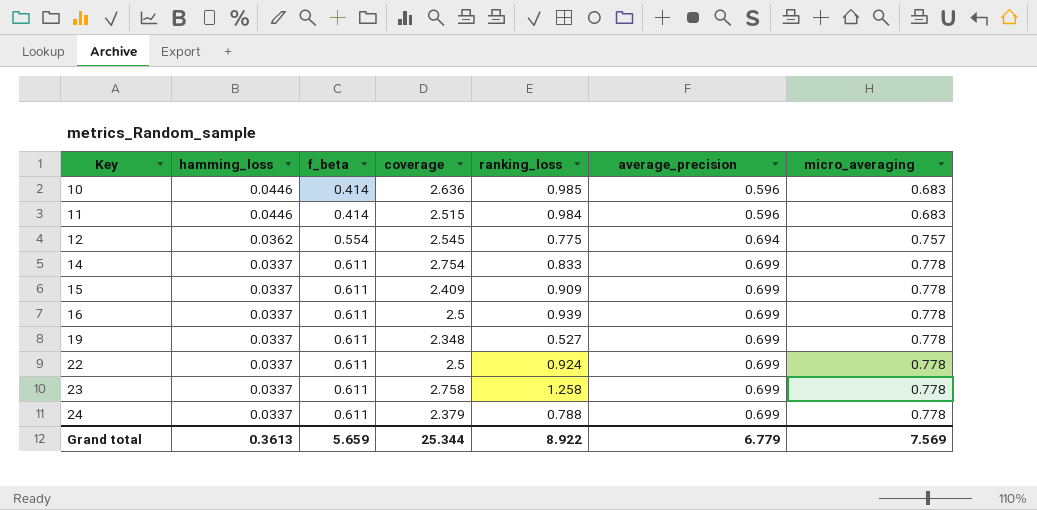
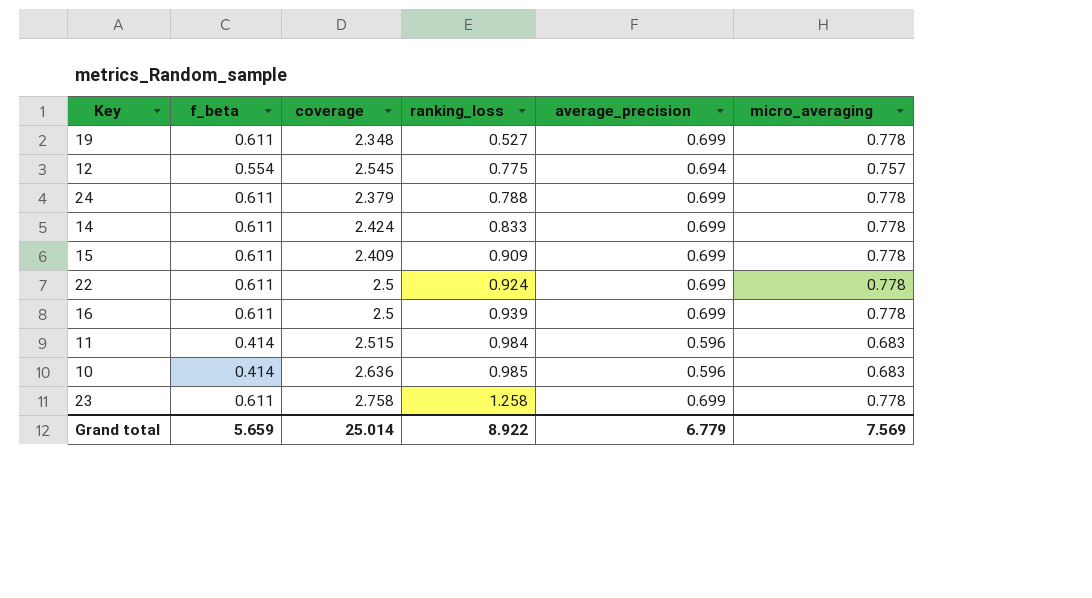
row order: Key ascending -> ranking_loss ascending
column hamming_loss | position: 2 -> none
14 | coverage: 2.754 -> 2.424
Grand total | coverage: 25.344 -> 25.014

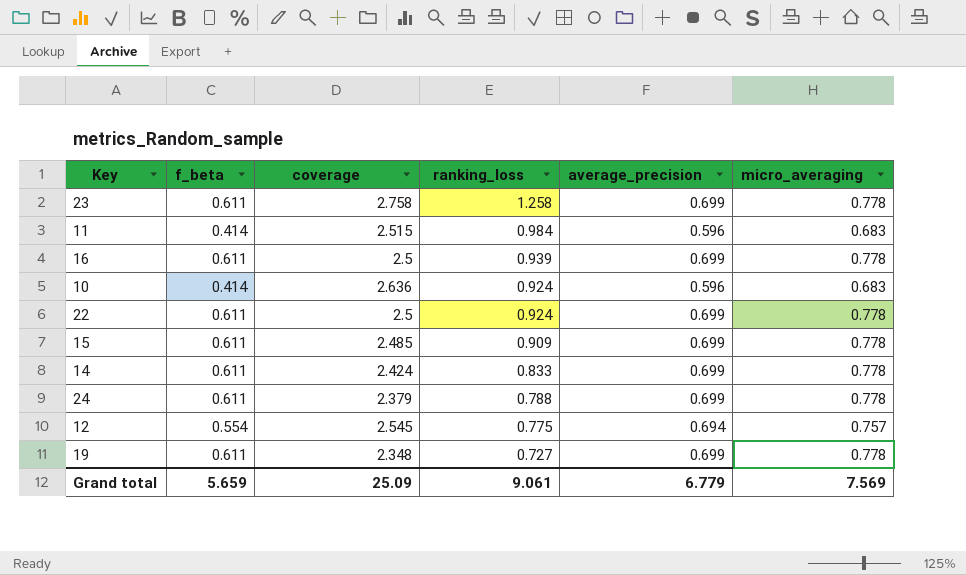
row order: ranking_loss ascending -> ranking_loss descending
10 | ranking_loss: 0.985 -> 0.924
15 | coverage: 2.409 -> 2.485
19 | ranking_loss: 0.527 -> 0.727
Grand total | coverage: 25.014 -> 25.09
Grand total | ranking_loss: 8.922 -> 9.061

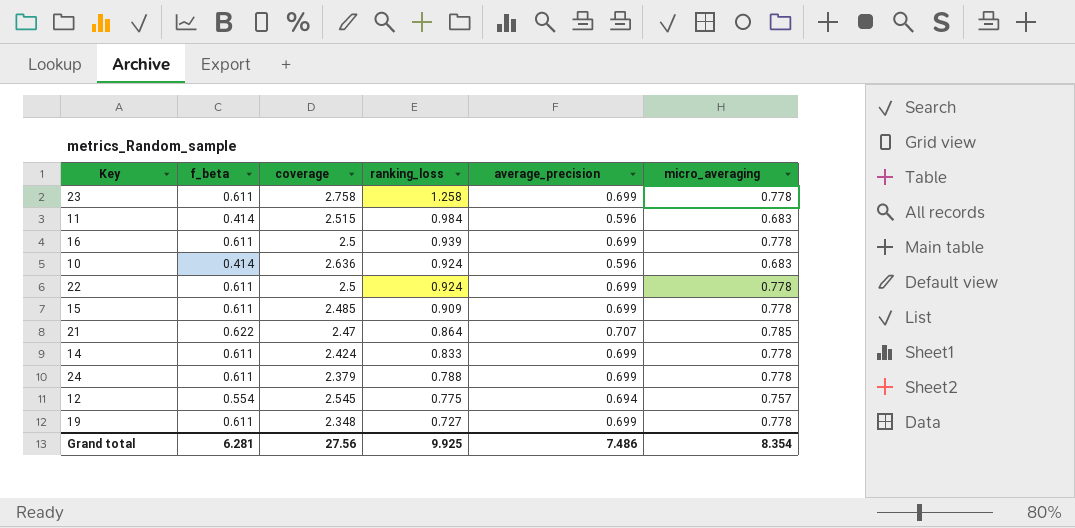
row 21: none -> 0.622 | 2.47 | 0.864 | 0.707 | 0.785
Grand total | f_beta: 5.659 -> 6.281
Grand total | coverage: 25.09 -> 27.56
Grand total | ranking_loss: 9.061 -> 9.925
Grand total | average_precision: 6.779 -> 7.486
Grand total | micro_averaging: 7.569 -> 8.354

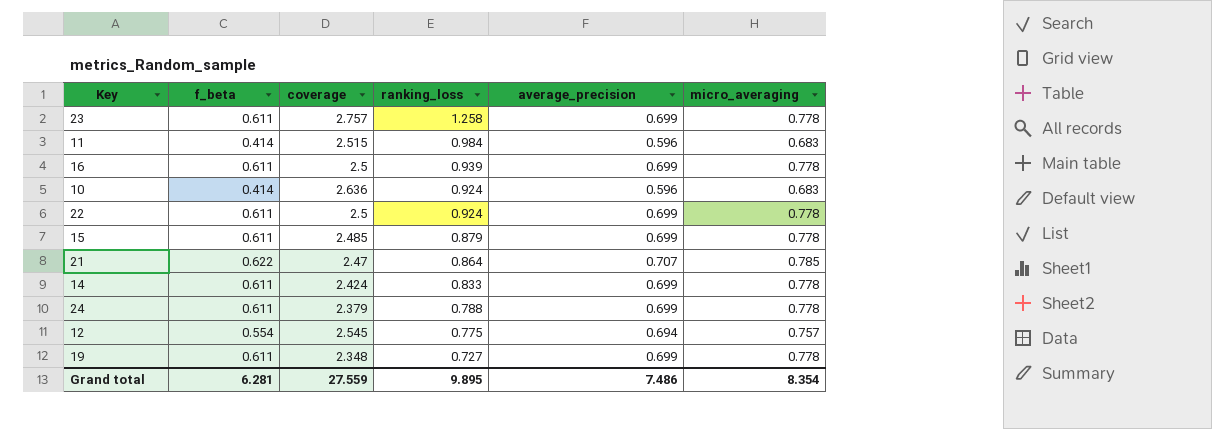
23 | coverage: 2.758 -> 2.757
15 | ranking_loss: 0.909 -> 0.879
Grand total | coverage: 27.56 -> 27.559
Grand total | ranking_loss: 9.925 -> 9.895

